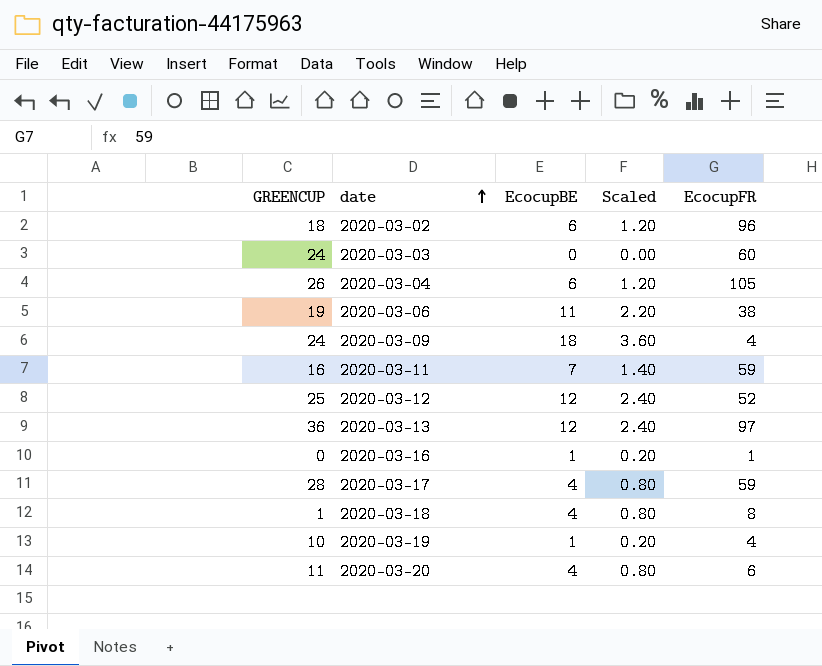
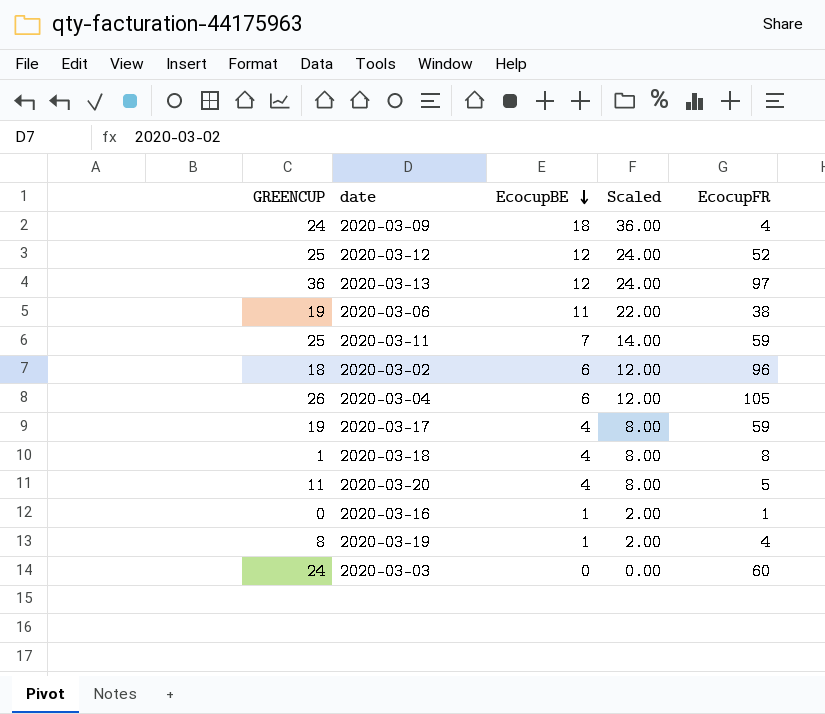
row order: date ascending -> EcocupBE descending
column Scaled | formula: [EcocupBE] * 0.2 -> [EcocupBE] * 2
2020-03-11 | GREENCUP: 16 -> 25
2020-03-17 | GREENCUP: 28 -> 19
2020-03-20 | EcocupFR: 6 -> 5
2020-03-19 | GREENCUP: 10 -> 8

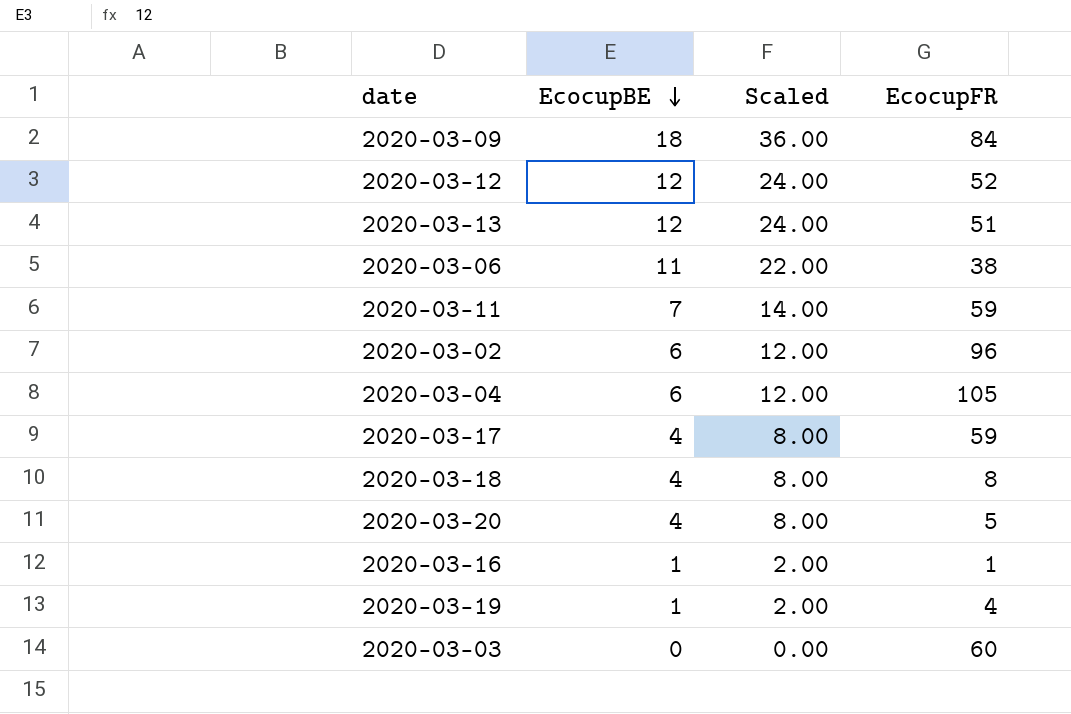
column GREENCUP | position: 1 -> none
2020-03-09 | EcocupFR: 4 -> 84
2020-03-13 | EcocupFR: 97 -> 51

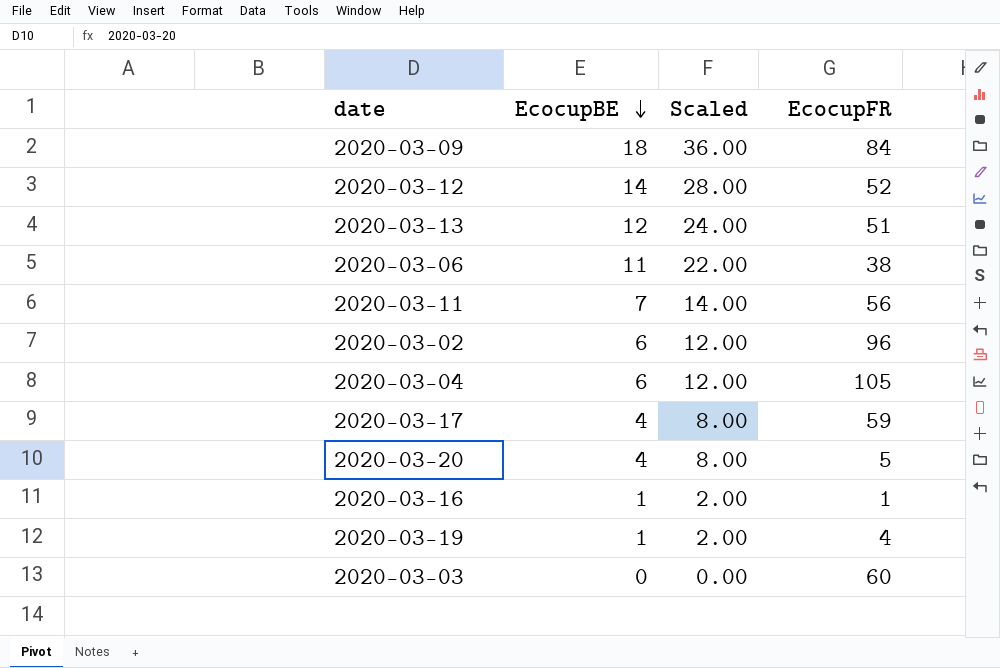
row 2020-03-18: 4 | 8.00 | 8 -> none
2020-03-12 | EcocupBE: 12 -> 14
2020-03-12 | Scaled: 24.00 -> 28.00
2020-03-11 | EcocupFR: 59 -> 56

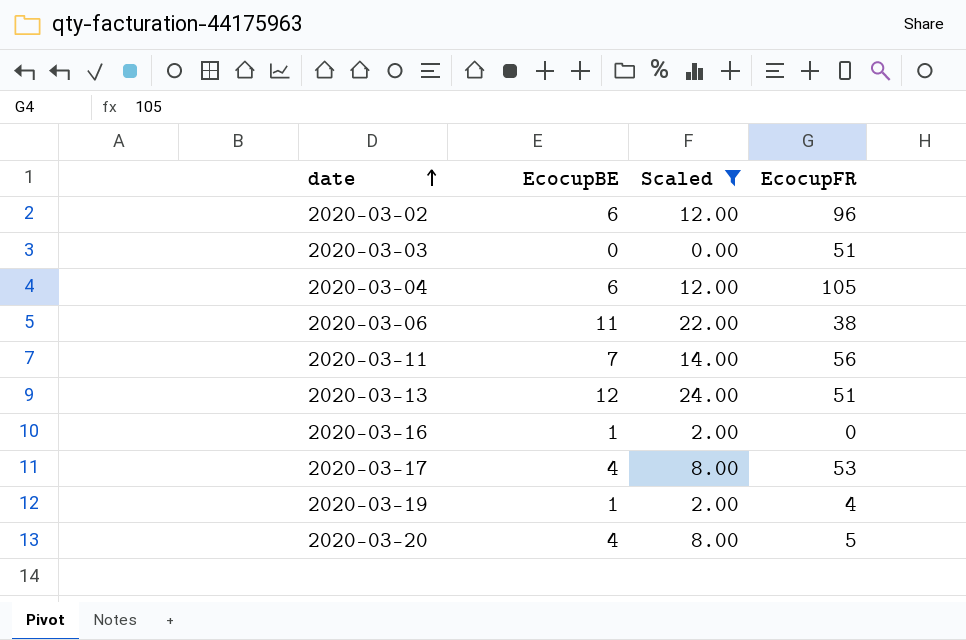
filter: none -> Scaled <= 24.00
row order: EcocupBE descending -> date ascending
2020-03-03 | EcocupFR: 60 -> 51
2020-03-16 | EcocupFR: 1 -> 0
2020-03-17 | EcocupFR: 59 -> 53

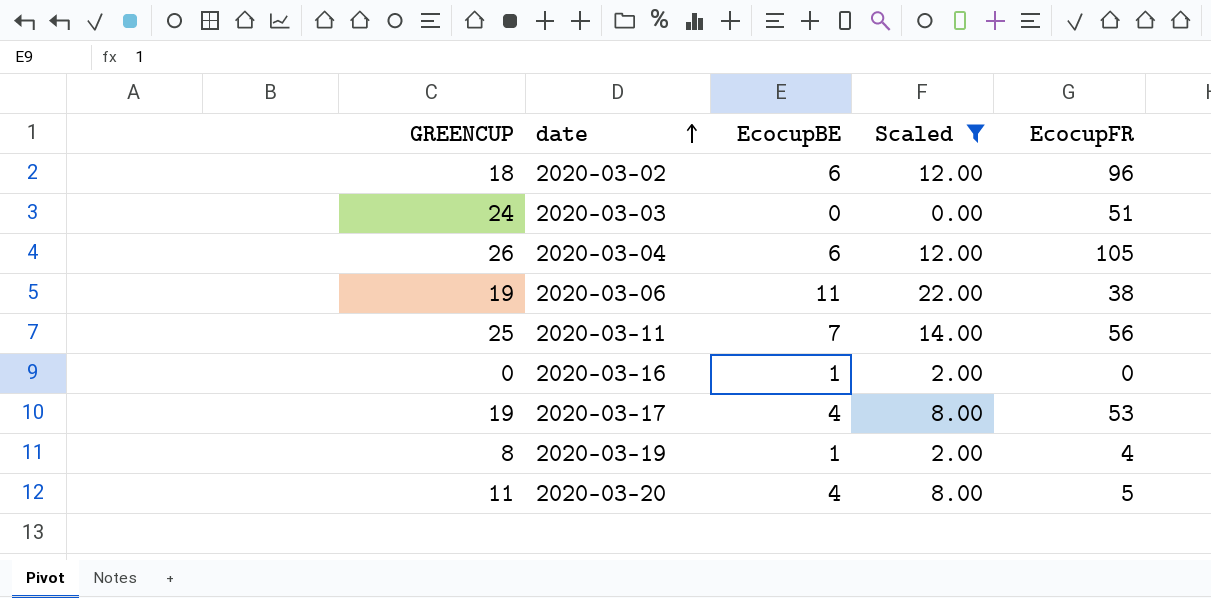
column GREENCUP | position: none -> 1
row 2020-03-13: 12 | 24.00 | 51 -> none

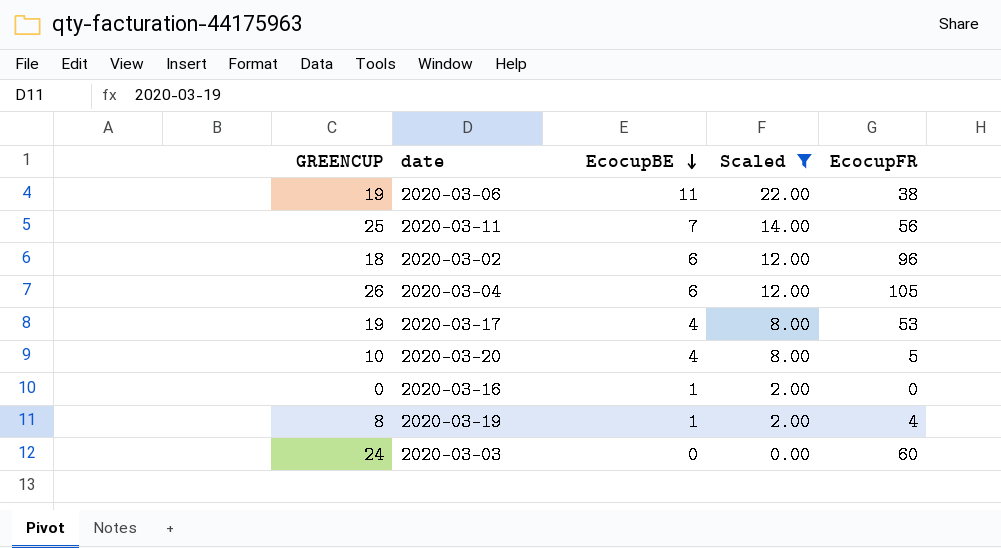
row order: date ascending -> EcocupBE descending
2020-03-20 | GREENCUP: 11 -> 10
2020-03-03 | EcocupFR: 51 -> 60

